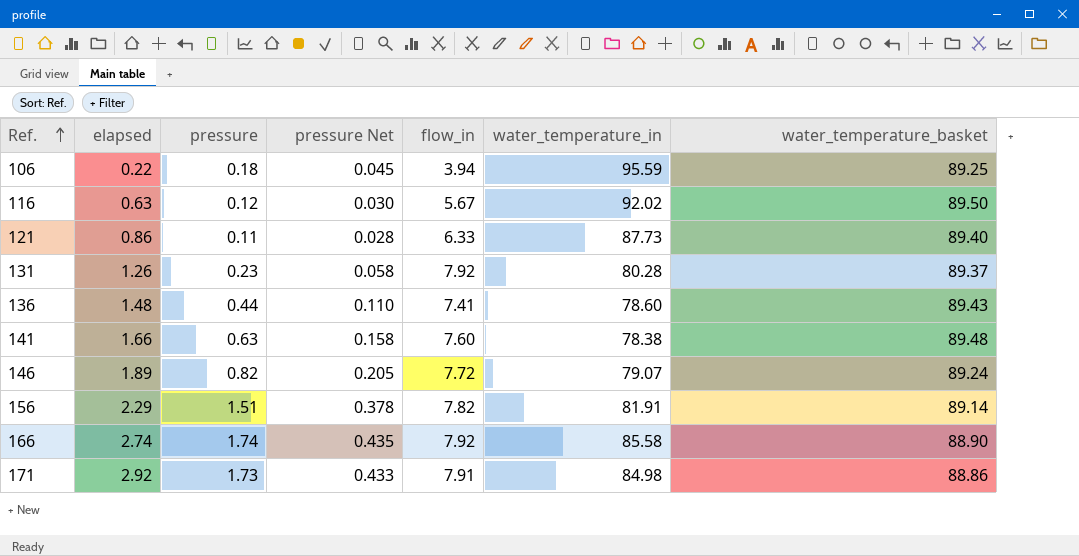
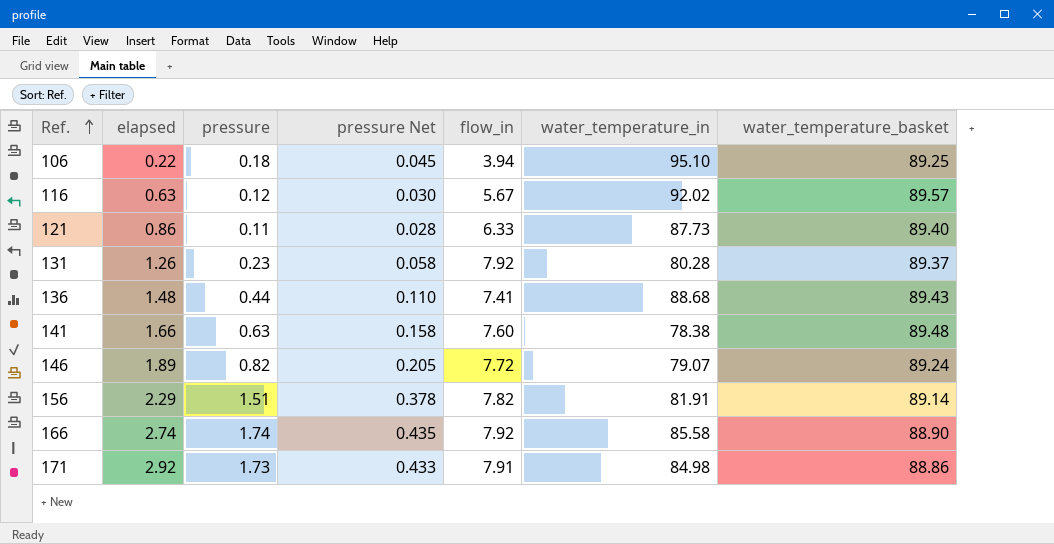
106 | water_temperature_in: 95.59 -> 95.10
116 | water_temperature_basket: 89.50 -> 89.57
136 | water_temperature_in: 78.60 -> 88.68

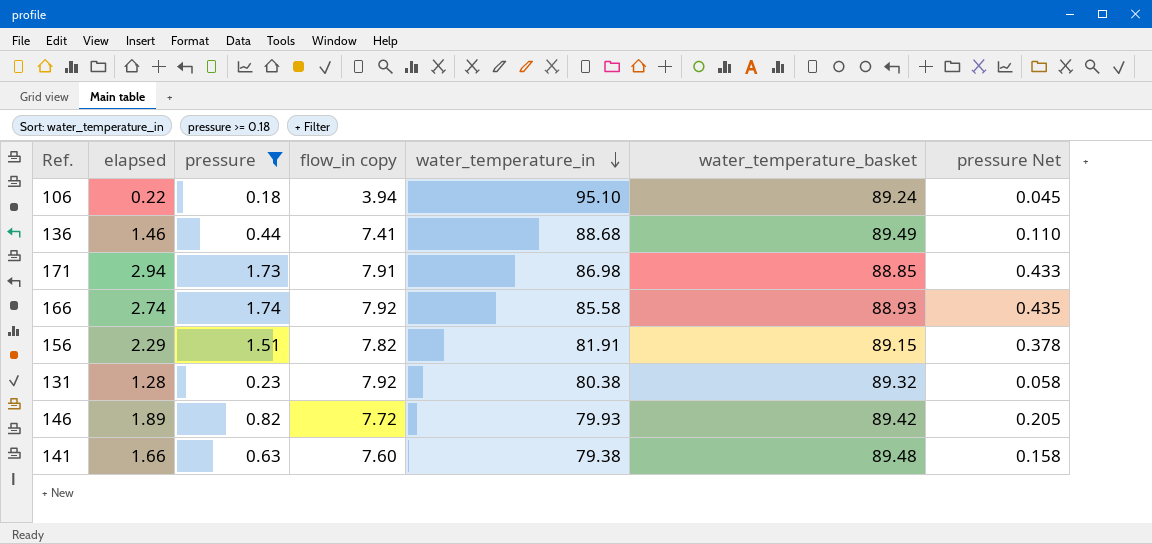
filter: none -> pressure >= 0.18
row order: Ref. ascending -> water_temperature_in descending
column name: flow_in -> flow_in copy
column pressure Net | position: 4 -> 7
106 | water_temperature_basket: 89.25 -> 89.24
136 | elapsed: 1.48 -> 1.46
136 | water_temperature_basket: 89.43 -> 89.49
171 | elapsed: 2.92 -> 2.94
171 | water_temperature_in: 84.98 -> 86.98
171 | water_temperature_basket: 88.86 -> 88.85
166 | water_temperature_basket: 88.90 -> 88.93
156 | water_temperature_basket: 89.14 -> 89.15
131 | elapsed: 1.26 -> 1.28
131 | water_temperature_in: 80.28 -> 80.38
131 | water_temperature_basket: 89.37 -> 89.32
146 | water_temperature_in: 79.07 -> 79.93
146 | water_temperature_basket: 89.24 -> 89.42
141 | water_temperature_in: 78.38 -> 79.38

